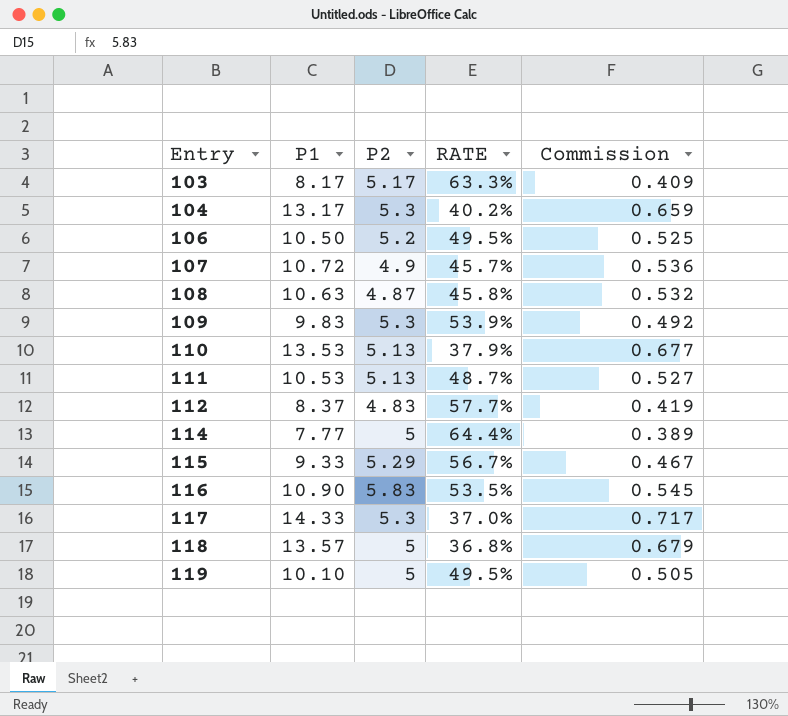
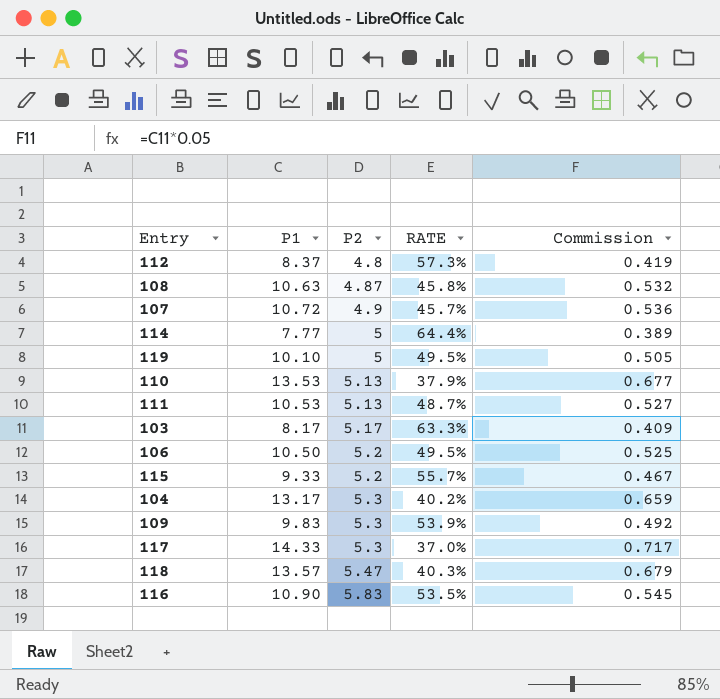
row order: Entry ascending -> P2 ascending
112 | P2: 4.83 -> 4.8
112 | RATE: 57.7% -> 57.3%
115 | P2: 5.29 -> 5.2
115 | RATE: 56.7% -> 55.7%
118 | P2: 5 -> 5.47
118 | RATE: 36.8% -> 40.3%

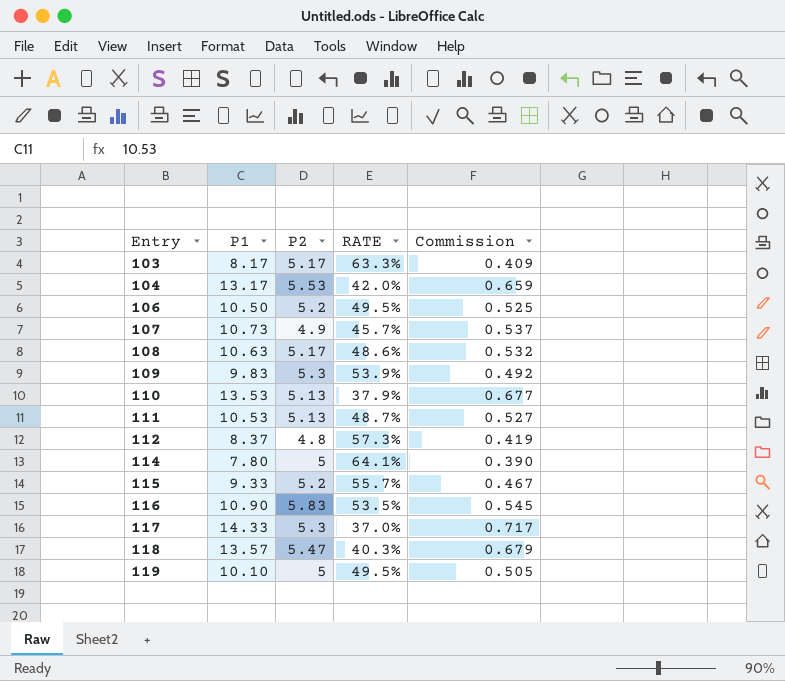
row order: P2 ascending -> Entry ascending
104 | P2: 5.3 -> 5.53
104 | RATE: 40.2% -> 42.0%
107 | P1: 10.72 -> 10.73
107 | Commission: 0.536 -> 0.537
108 | P2: 4.87 -> 5.17
108 | RATE: 45.8% -> 48.6%
114 | P1: 7.77 -> 7.80
114 | RATE: 64.4% -> 64.1%
114 | Commission: 0.389 -> 0.390

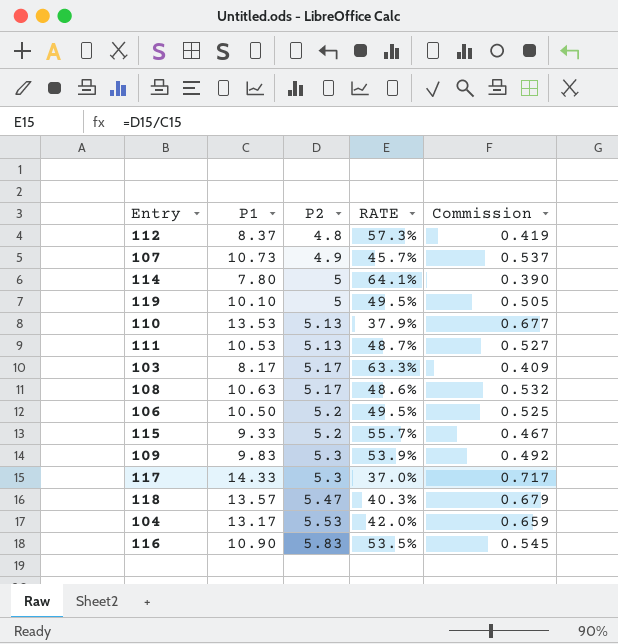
row order: Entry ascending -> P2 ascending

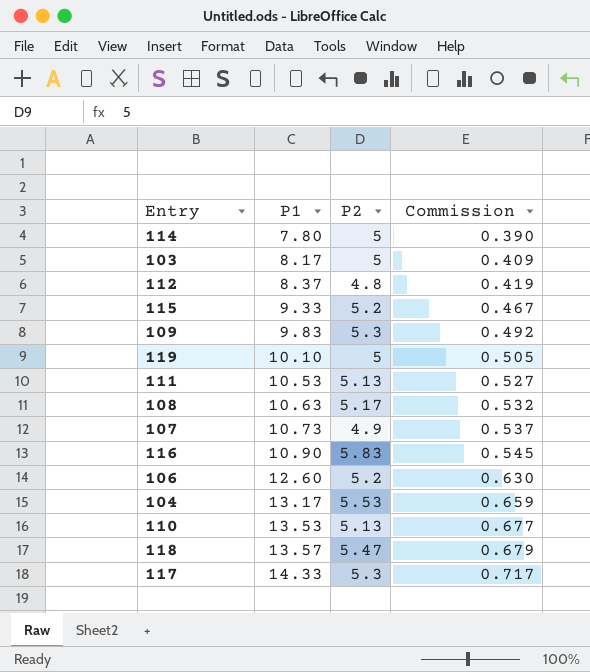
row order: P2 ascending -> P1 ascending
column RATE | formula: [P2] / [P1] -> none
103 | P2: 5.17 -> 5
106 | P1: 10.50 -> 12.60
106 | Commission: 0.525 -> 0.630

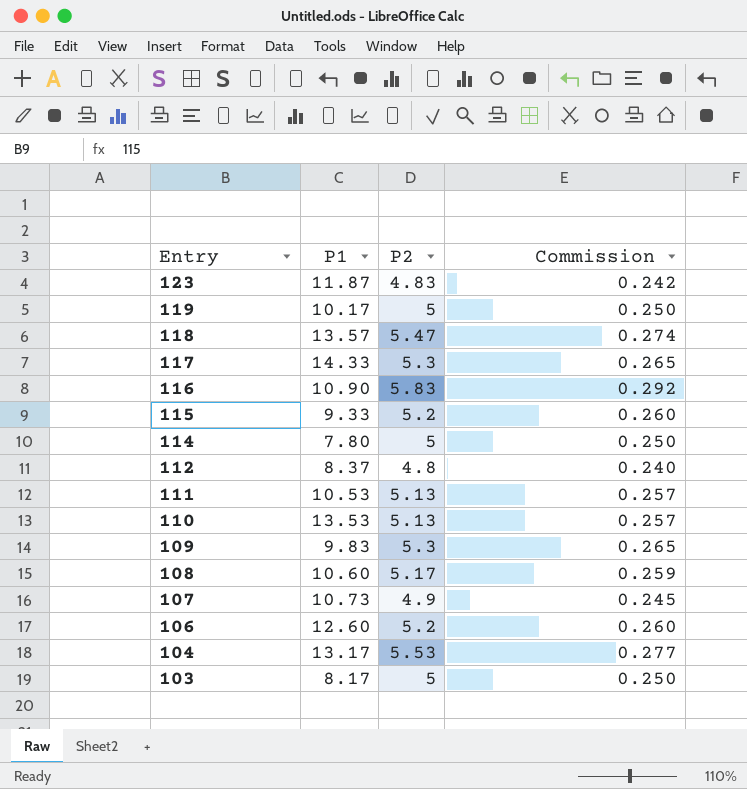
row order: P1 ascending -> Entry descending
column Commission | formula: [P1] * 0.05 -> [P2] * 0.05
row 123: none -> 11.87 | 4.83 | 0.242
119 | P1: 10.10 -> 10.17
108 | P1: 10.63 -> 10.60

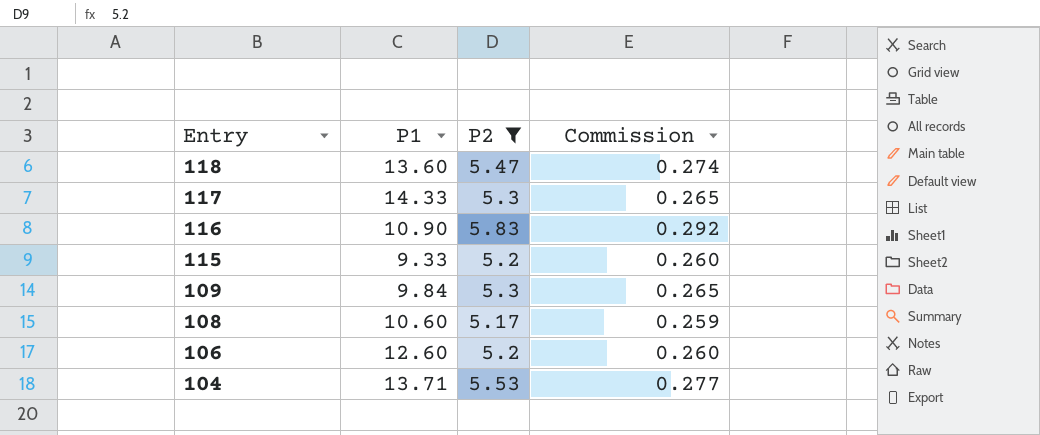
filter: none -> P2 >= 5.17
118 | P1: 13.57 -> 13.60
109 | P1: 9.83 -> 9.84
104 | P1: 13.17 -> 13.71

